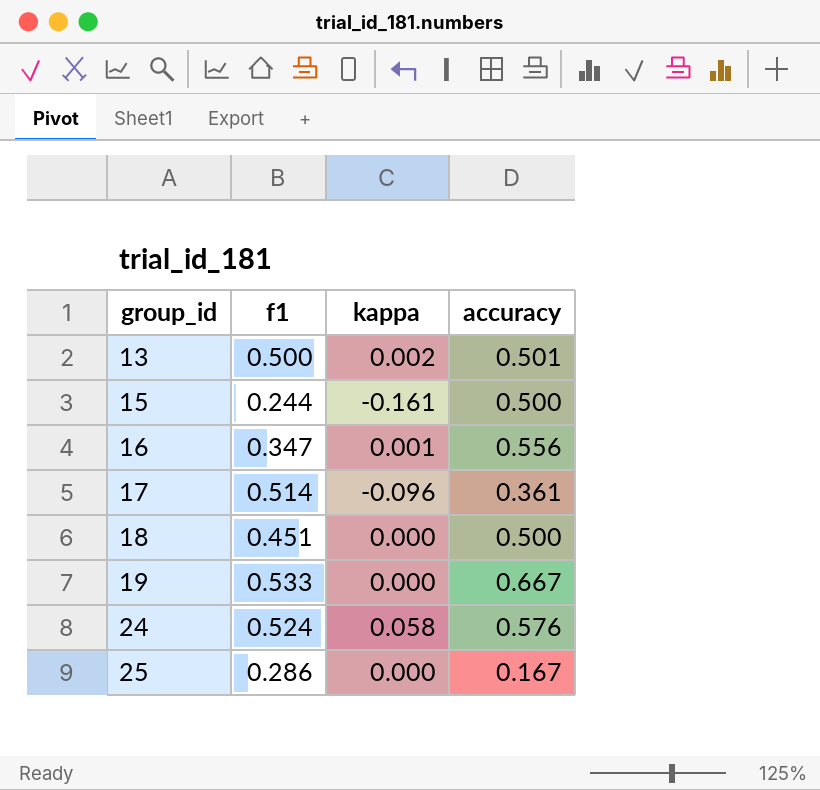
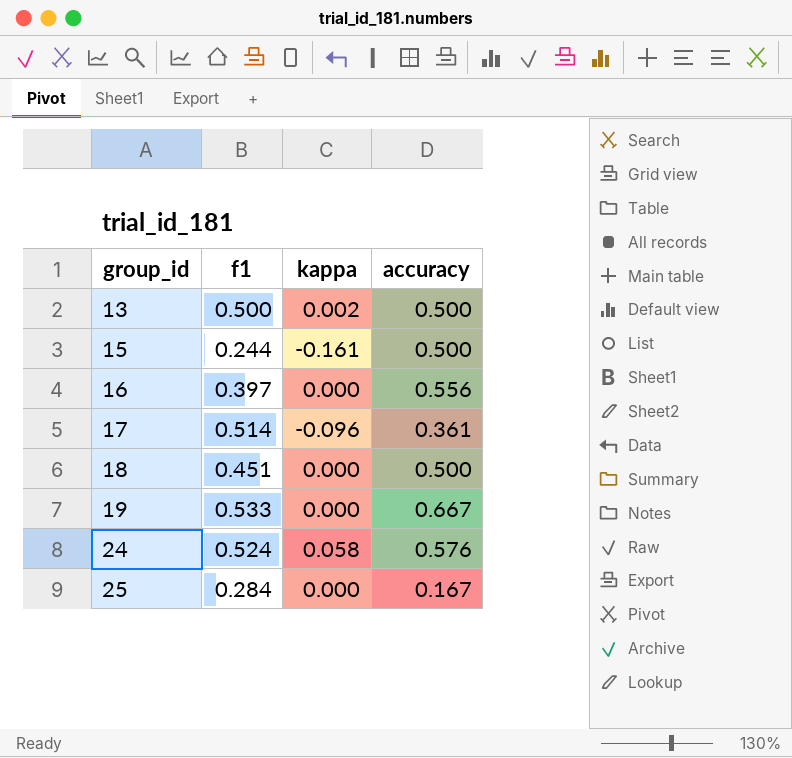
13 | accuracy: 0.501 -> 0.500
16 | f1: 0.347 -> 0.397
16 | kappa: 0.001 -> 0.000
25 | f1: 0.286 -> 0.284

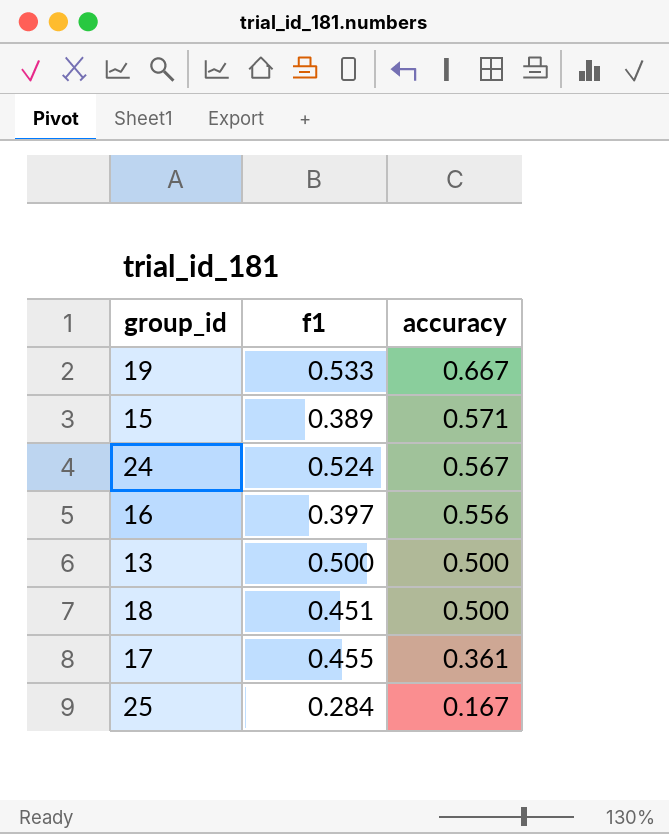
row order: group_id ascending -> accuracy descending
column kappa | position: 3 -> none
15 | f1: 0.244 -> 0.389
15 | accuracy: 0.500 -> 0.571
24 | accuracy: 0.576 -> 0.567
17 | f1: 0.514 -> 0.455

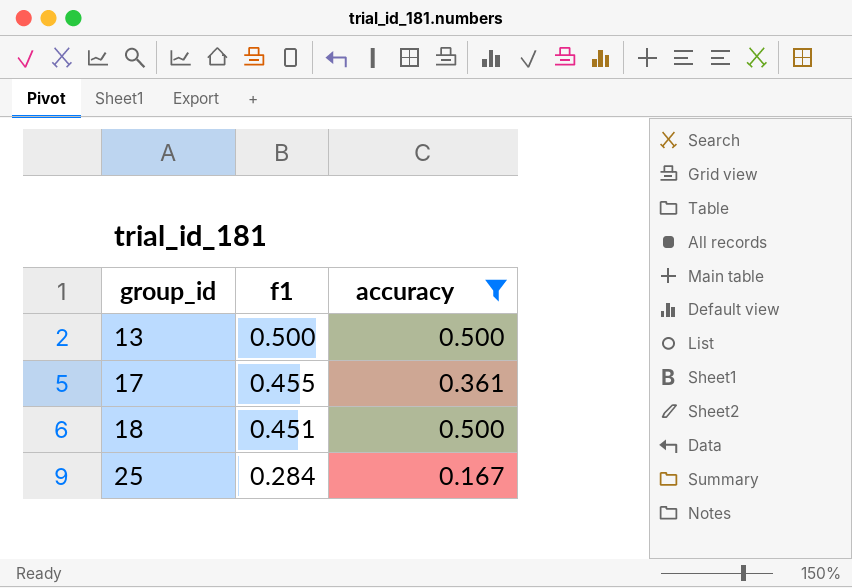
filter: none -> accuracy <= 0.500
row order: accuracy descending -> group_id ascending

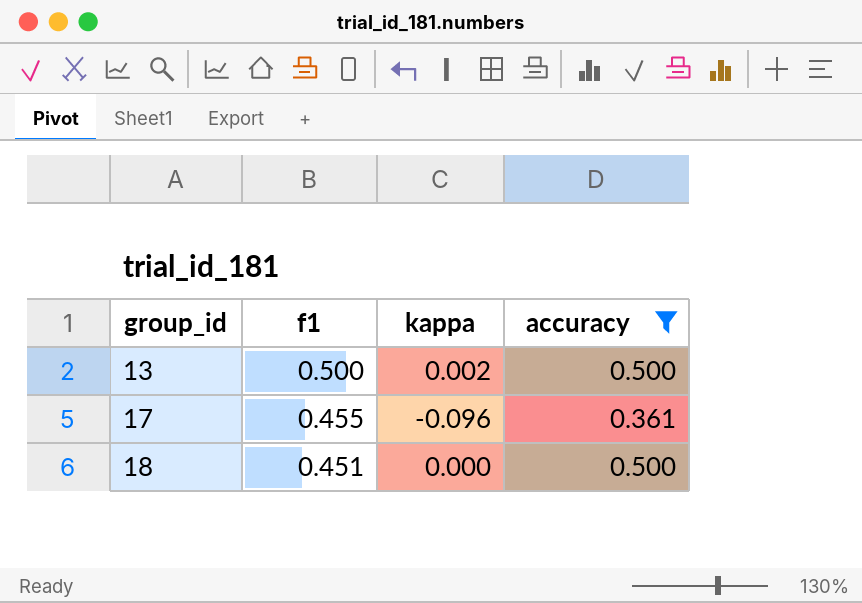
column kappa | position: none -> 3
row 25: 0.284 | 0.167 -> none

